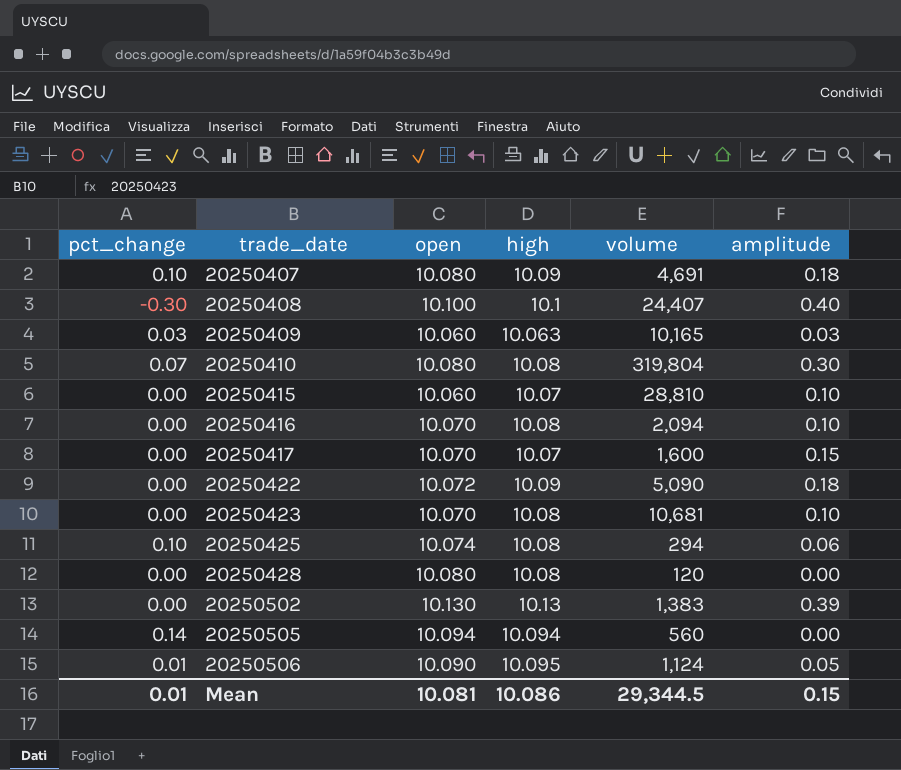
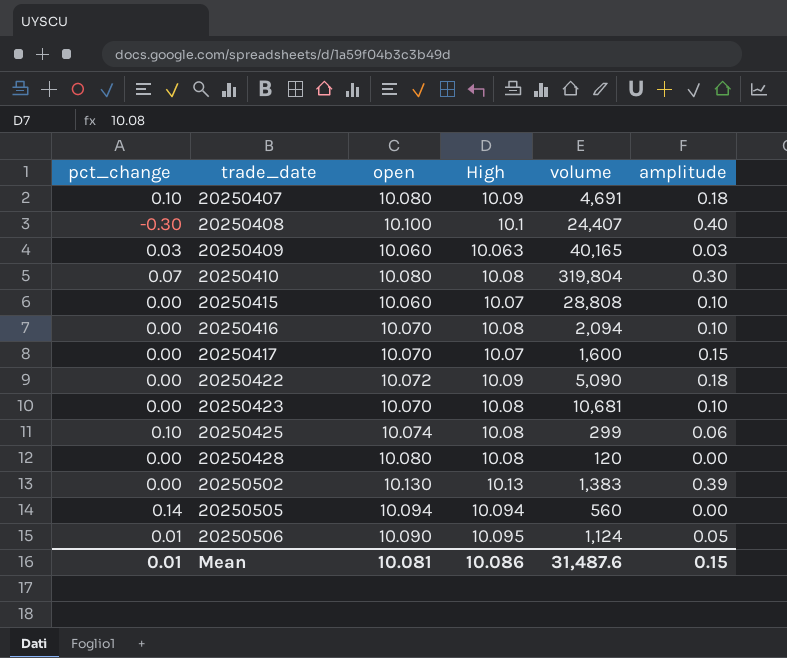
column name: high -> High
20250409 | volume: 10,165 -> 40,165
20250415 | volume: 28,810 -> 28,808
20250425 | volume: 294 -> 299
Mean | volume: 29,344.5 -> 31,487.6

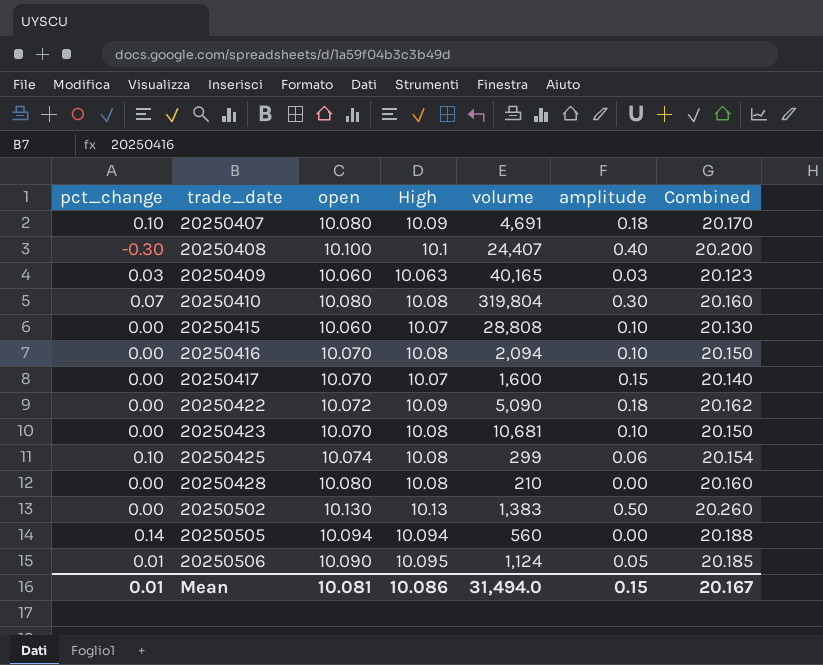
column Combined | formula: none -> [open] + [High]
20250428 | volume: 120 -> 210
20250502 | amplitude: 0.39 -> 0.50
Mean | volume: 31,487.6 -> 31,494.0

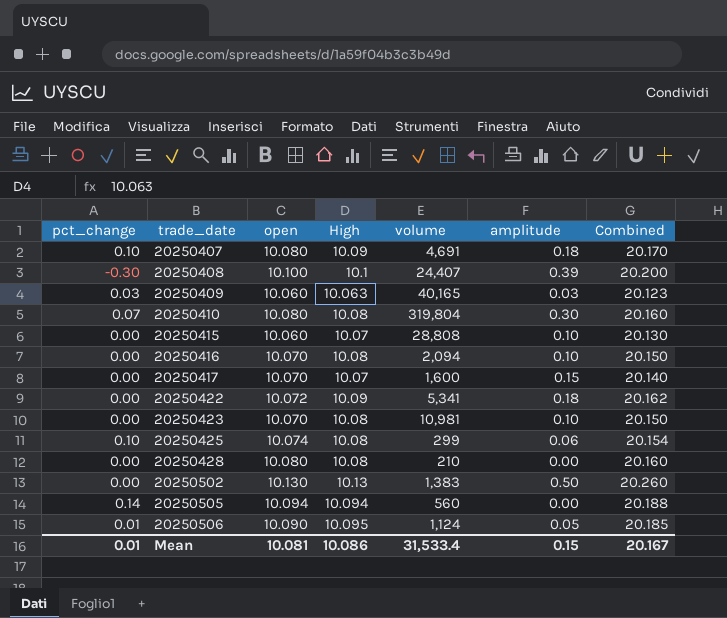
20250408 | amplitude: 0.40 -> 0.39
20250422 | volume: 5,090 -> 5,341
20250423 | volume: 10,681 -> 10,981
Mean | volume: 31,494.0 -> 31,533.4

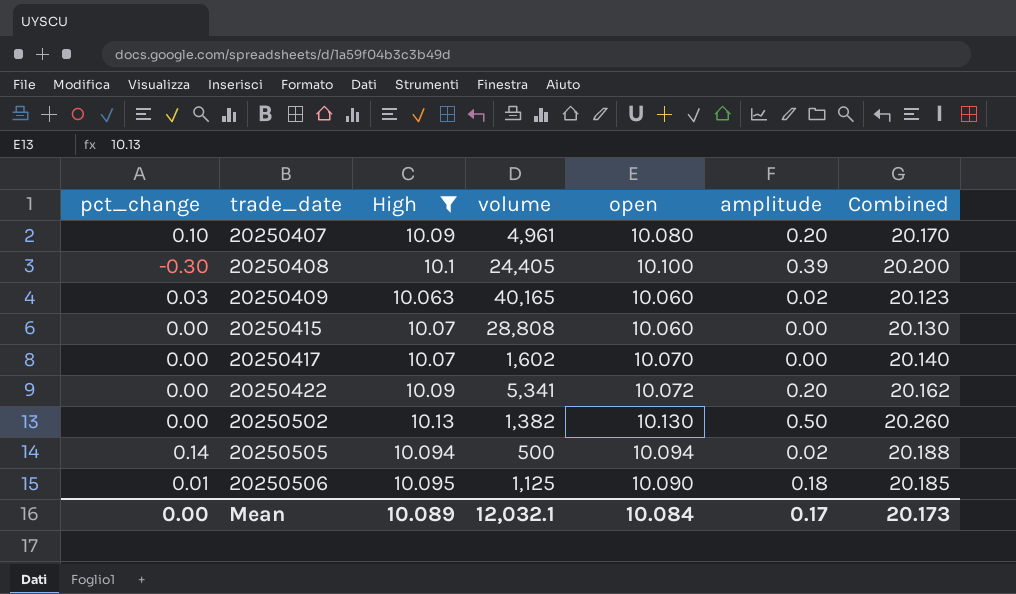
filter: none -> High != 10.08
column open | position: 3 -> 5
20250407 | volume: 4,691 -> 4,961
20250407 | amplitude: 0.18 -> 0.20
20250408 | volume: 24,407 -> 24,405
20250409 | amplitude: 0.03 -> 0.02
20250415 | amplitude: 0.10 -> 0.00
20250417 | volume: 1,600 -> 1,602
20250417 | amplitude: 0.15 -> 0.00
20250422 | amplitude: 0.18 -> 0.20
20250502 | volume: 1,383 -> 1,382
20250505 | volume: 560 -> 500
20250505 | amplitude: 0.00 -> 0.02
20250506 | volume: 1,124 -> 1,125
20250506 | amplitude: 0.05 -> 0.18
Mean | pct_change: 0.01 -> 0.00
Mean | High: 10.086 -> 10.089
Mean | volume: 31,533.4 -> 12,032.1
Mean | open: 10.081 -> 10.084
Mean | amplitude: 0.15 -> 0.17
Mean | Combined: 20.167 -> 20.173

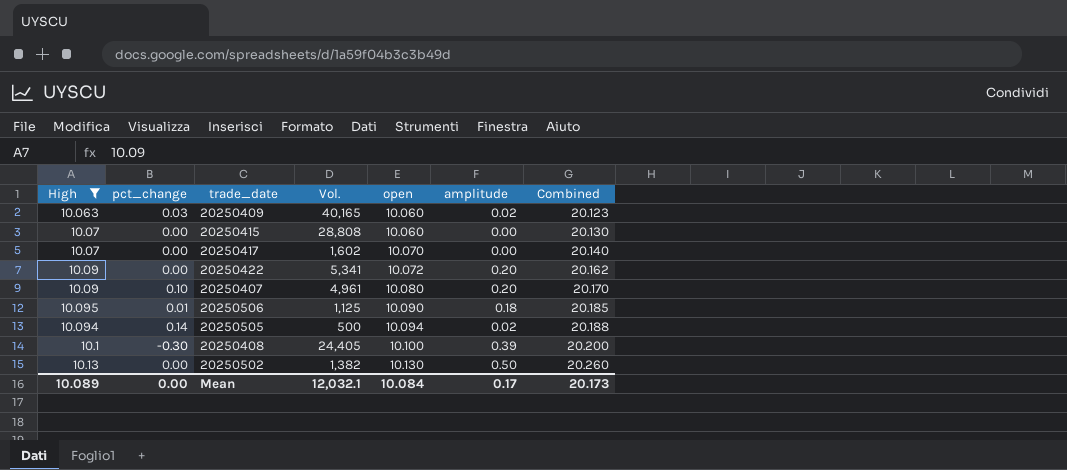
row order: trade_date ascending -> open ascending
column High | position: 3 -> 1
column name: volume -> Vol.

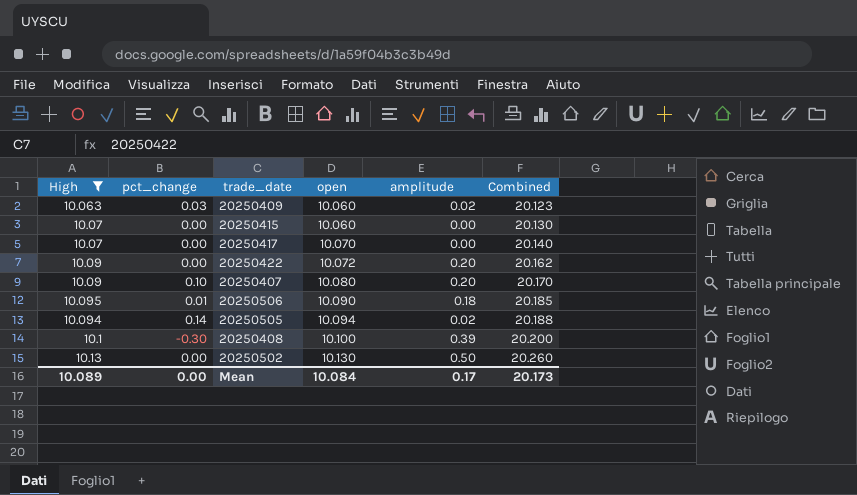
column Vol. | position: 4 -> none

